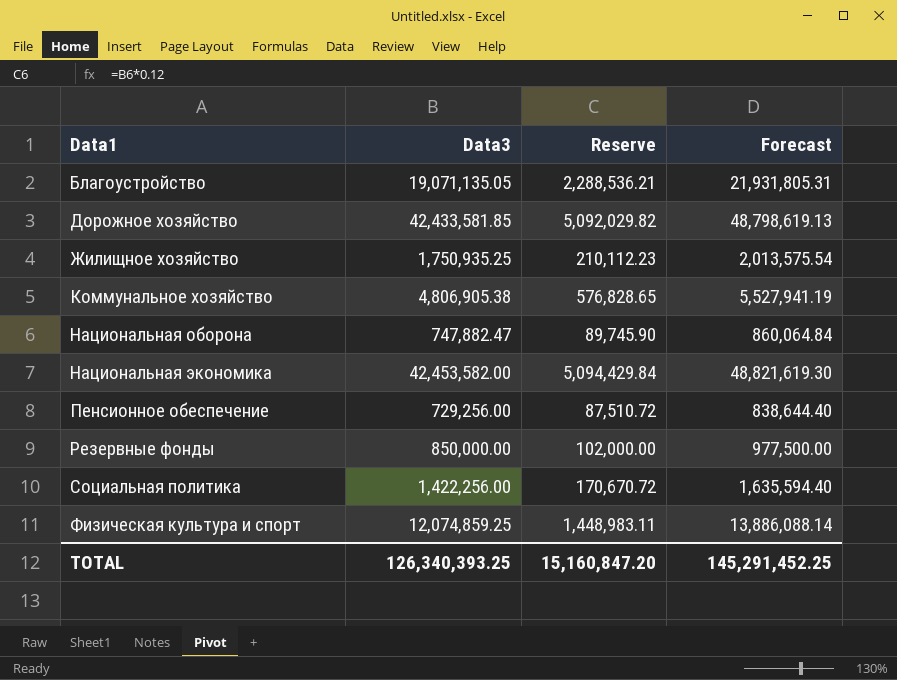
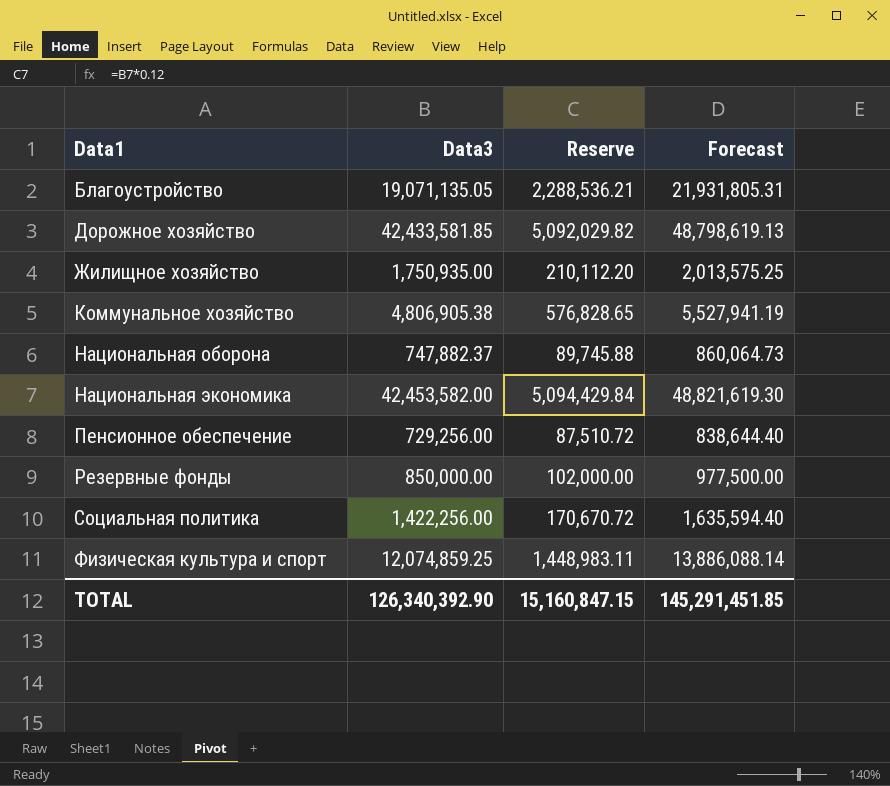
Жилищное хозяйство | Data3: 1,750,935.25 -> 1,750,935.00
Жилищное хозяйство | Reserve: 210,112.23 -> 210,112.20
Жилищное хозяйство | Forecast: 2,013,575.54 -> 2,013,575.25
Национальная оборона | Data3: 747,882.47 -> 747,882.37
Национальная оборона | Reserve: 89,745.90 -> 89,745.88
Национальная оборона | Forecast: 860,064.84 -> 860,064.73
TOTAL | Data3: 126,340,393.25 -> 126,340,392.90
TOTAL | Reserve: 15,160,847.20 -> 15,160,847.15
TOTAL | Forecast: 145,291,452.25 -> 145,291,451.85

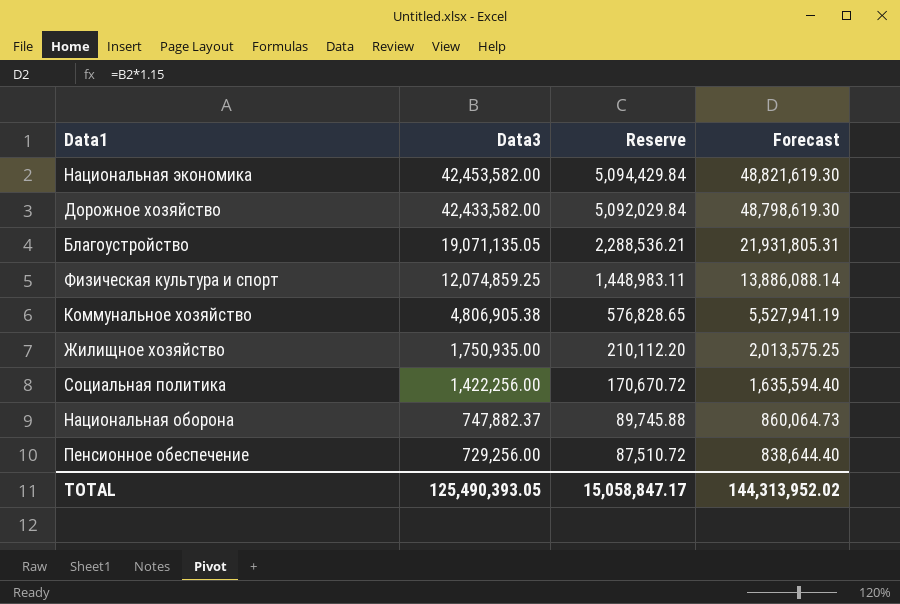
row order: Data1 ascending -> Data3 descending
row Резервные фонды: 850,000.00 | 102,000.00 | 977,500.00 -> none
Дорожное хозяйство | Data3: 42,433,581.85 -> 42,433,582.00
Дорожное хозяйство | Reserve: 5,092,029.82 -> 5,092,029.84
Дорожное хозяйство | Forecast: 48,798,619.13 -> 48,798,619.30
TOTAL | Data3: 126,340,392.90 -> 125,490,393.05
TOTAL | Reserve: 15,160,847.15 -> 15,058,847.17
TOTAL | Forecast: 145,291,451.85 -> 144,313,952.02

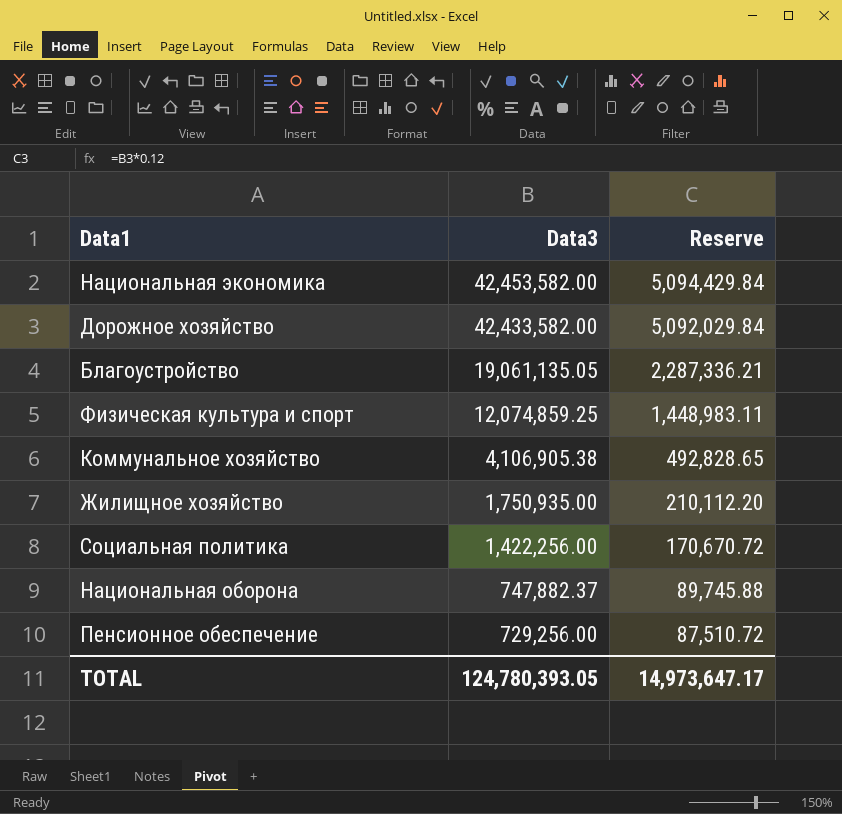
column Forecast | formula: [Data3] * 1.15 -> none
Благоустройство | Data3: 19,071,135.05 -> 19,061,135.05
Благоустройство | Reserve: 2,288,536.21 -> 2,287,336.21
Коммунальное хозяйство | Data3: 4,806,905.38 -> 4,106,905.38
Коммунальное хозяйство | Reserve: 576,828.65 -> 492,828.65
TOTAL | Data3: 125,490,393.05 -> 124,780,393.05
TOTAL | Reserve: 15,058,847.17 -> 14,973,647.17

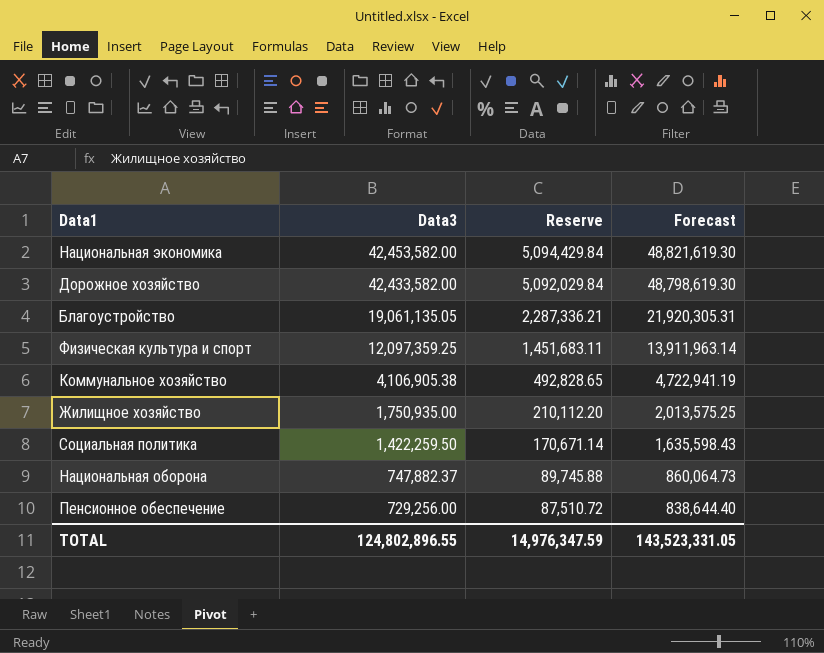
column Forecast | formula: none -> [Data3] * 1.15
Физическая культура и спорт | Data3: 12,074,859.25 -> 12,097,359.25
Физическая культура и спорт | Reserve: 1,448,983.11 -> 1,451,683.11
Социальная политика | Data3: 1,422,256.00 -> 1,422,259.50
Социальная политика | Reserve: 170,670.72 -> 170,671.14
TOTAL | Data3: 124,780,393.05 -> 124,802,896.55
TOTAL | Reserve: 14,973,647.17 -> 14,976,347.59

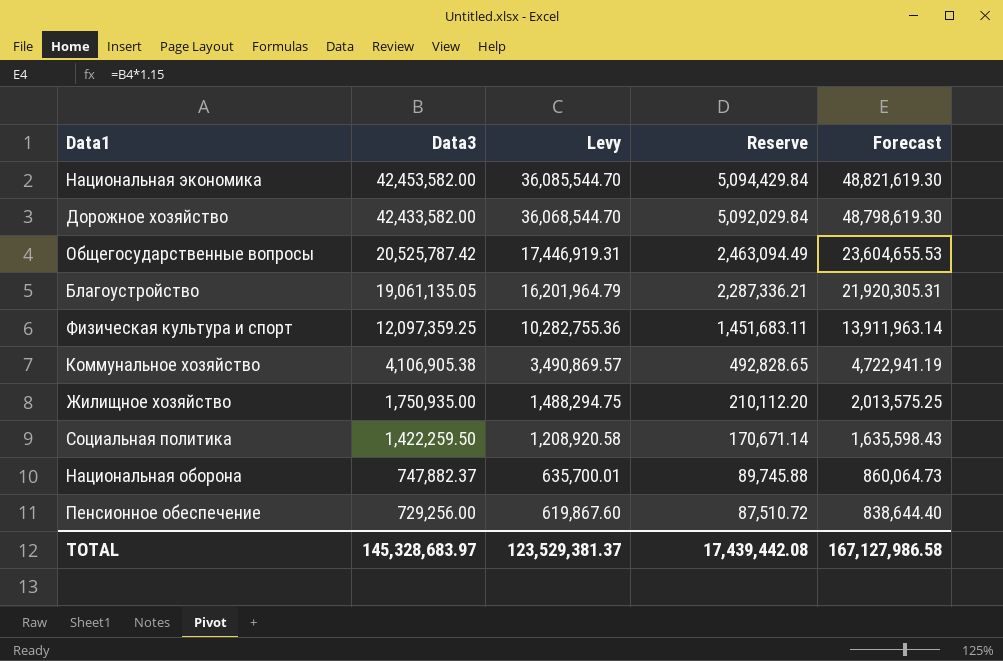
column Levy | formula: none -> [Data3] * 0.85
row Общегосударственные вопросы: none -> 20,525,787.42 | 17,446,919.31 | 2,463,094.49 | 23,604,655.53
TOTAL | Data3: 124,802,896.55 -> 145,328,683.97
TOTAL | Reserve: 14,976,347.59 -> 17,439,442.08
TOTAL | Forecast: 143,523,331.05 -> 167,127,986.58

